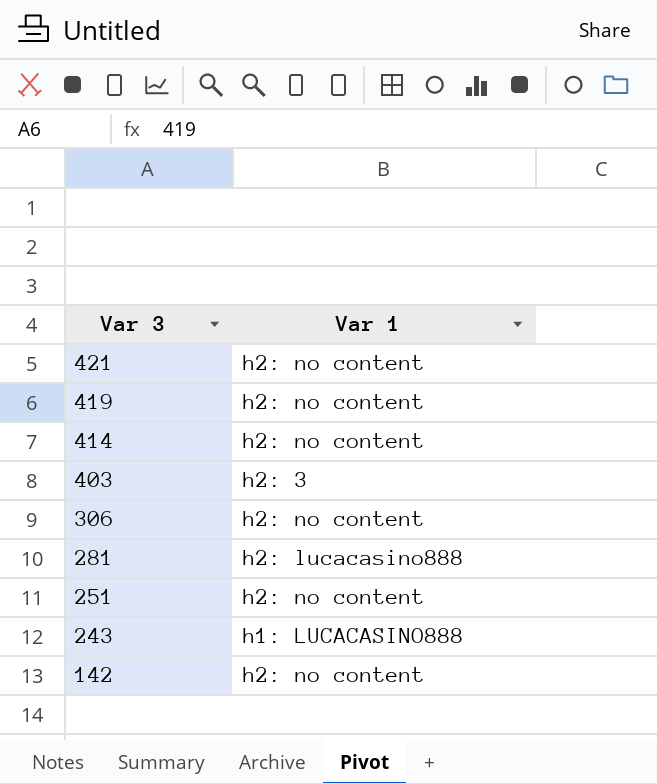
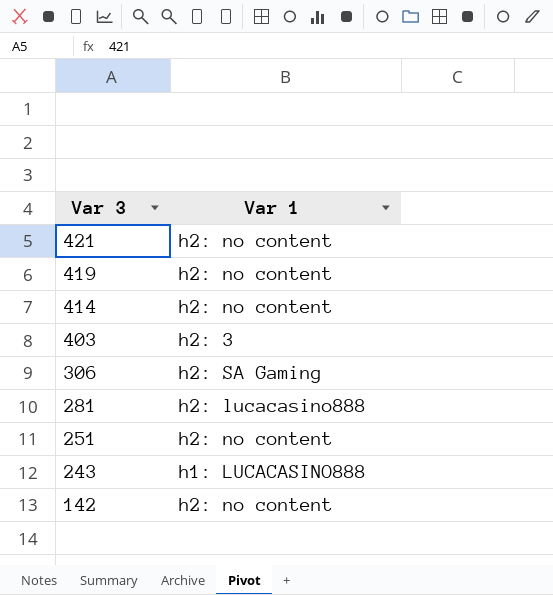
306 | Var 1: h2: no content -> h2: SA Gaming

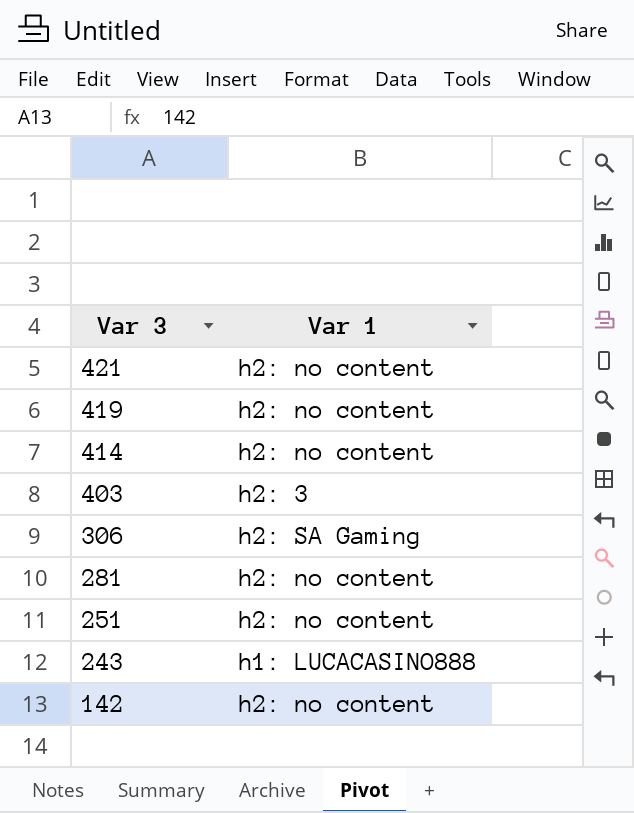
281 | Var 1: h2: lucacasino888 -> h2: no content

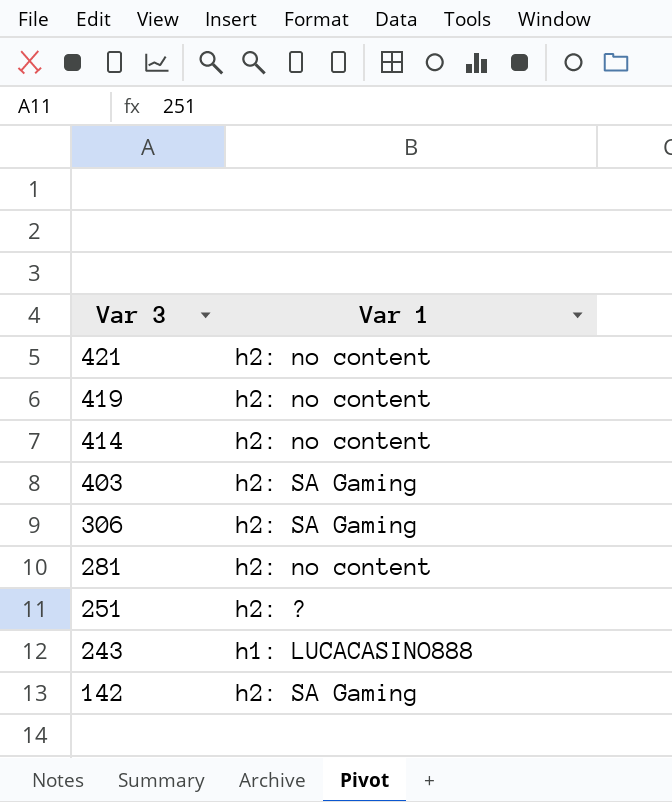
403 | Var 1: h2: 3 -> h2: SA Gaming
251 | Var 1: h2: no content -> h2: ?
142 | Var 1: h2: no content -> h2: SA Gaming

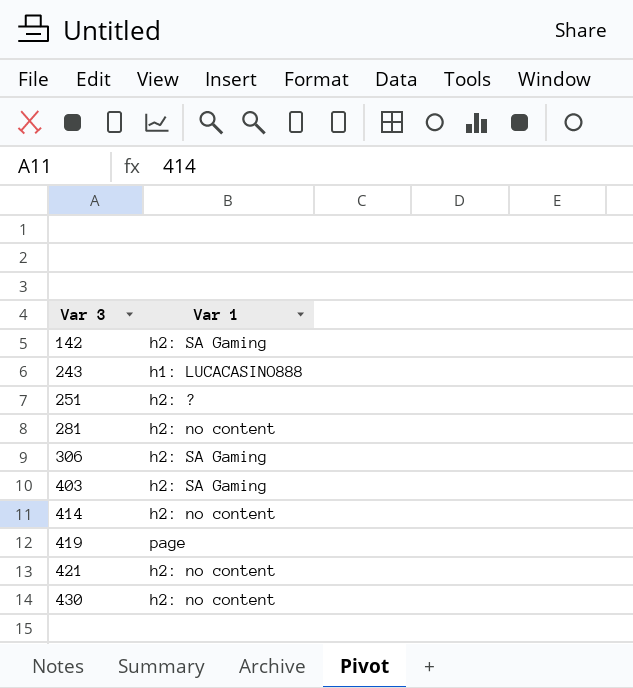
row order: Var 3 descending -> Var 3 ascending
419 | Var 1: h2: no content -> page
row 430: none -> h2: no content

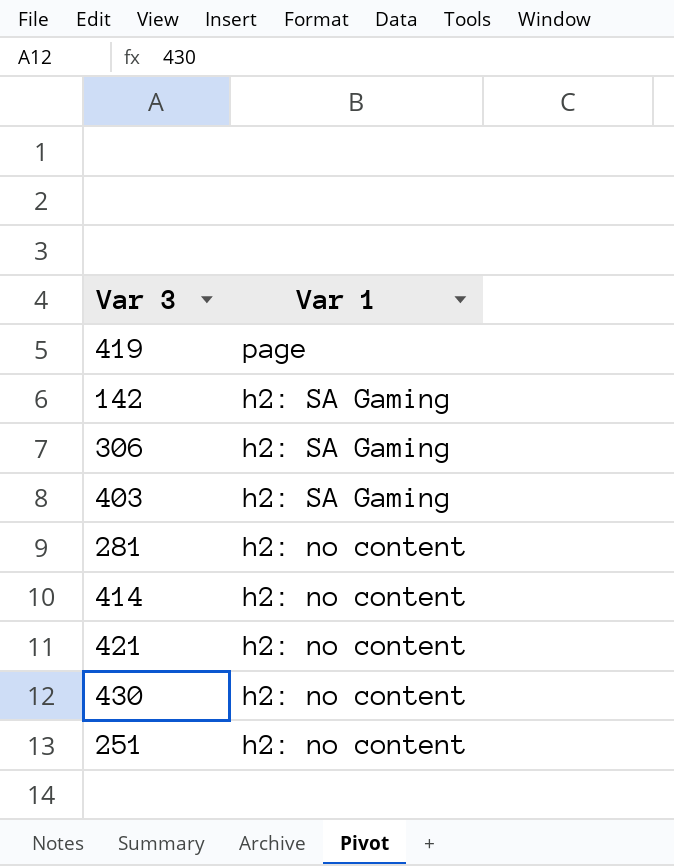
row order: Var 3 ascending -> Var 1 descending
row 243: h1: LUCACASINO888 -> none
251 | Var 1: h2: ? -> h2: no content

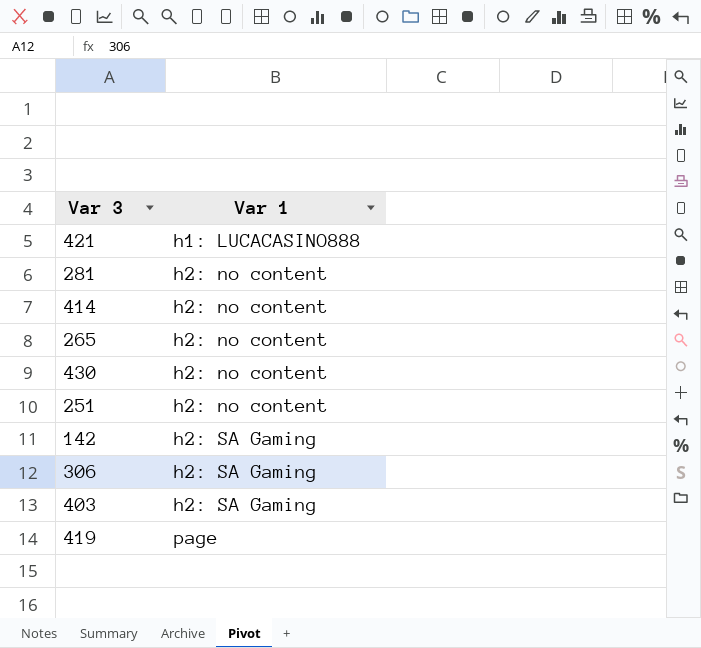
row order: Var 1 descending -> Var 1 ascending
421 | Var 1: h2: no content -> h1: LUCACASINO888
row 265: none -> h2: no content

